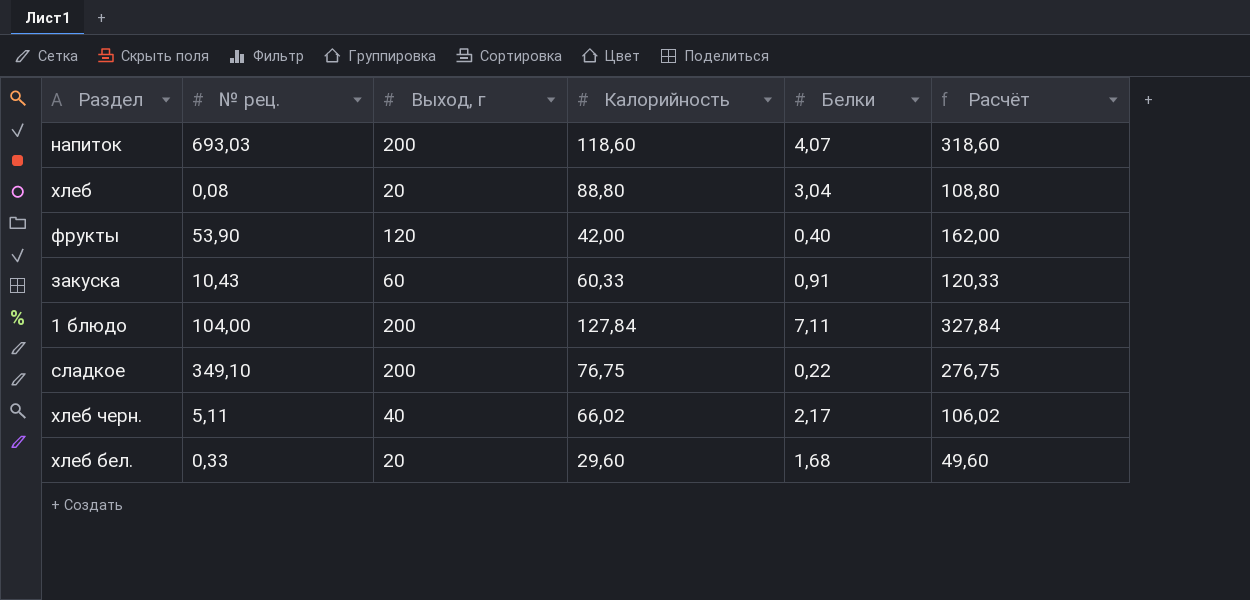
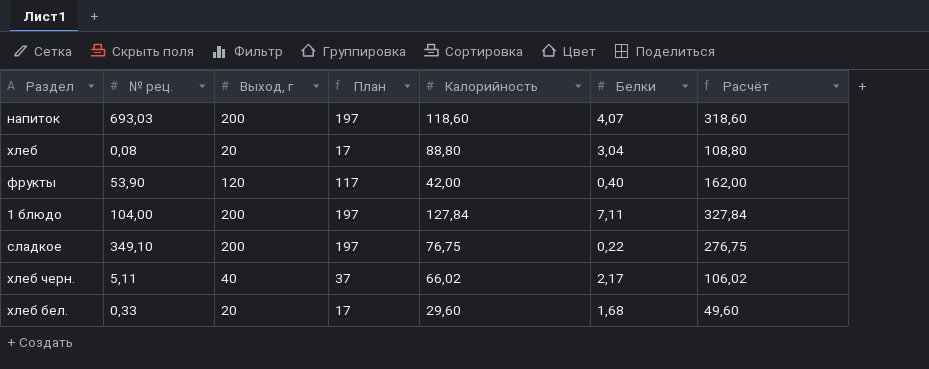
column План | formula: none -> [Выход, г] - 3
row закуска: 10,43 | 60 | 60,33 | 0,91 | 120,33 -> none

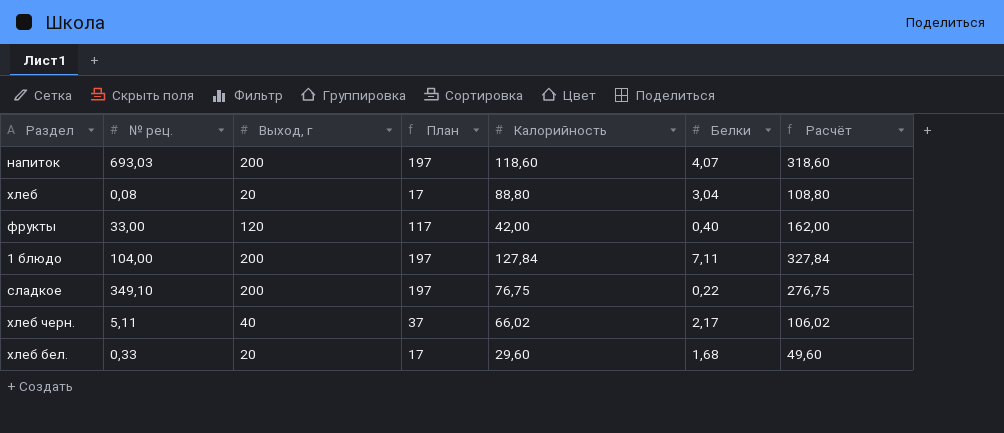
фрукты | № рец.: 53,90 -> 33,00

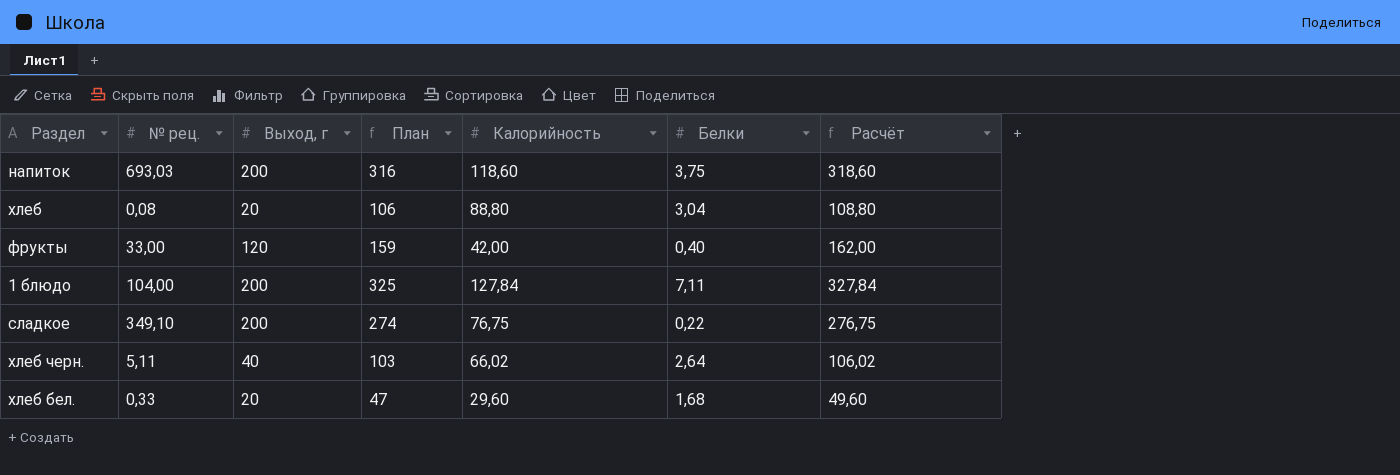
column План | formula: [Выход, г] - 3 -> [Расчёт] - 3
напиток | Белки: 4,07 -> 3,75
хлеб черн. | Белки: 2,17 -> 2,64

